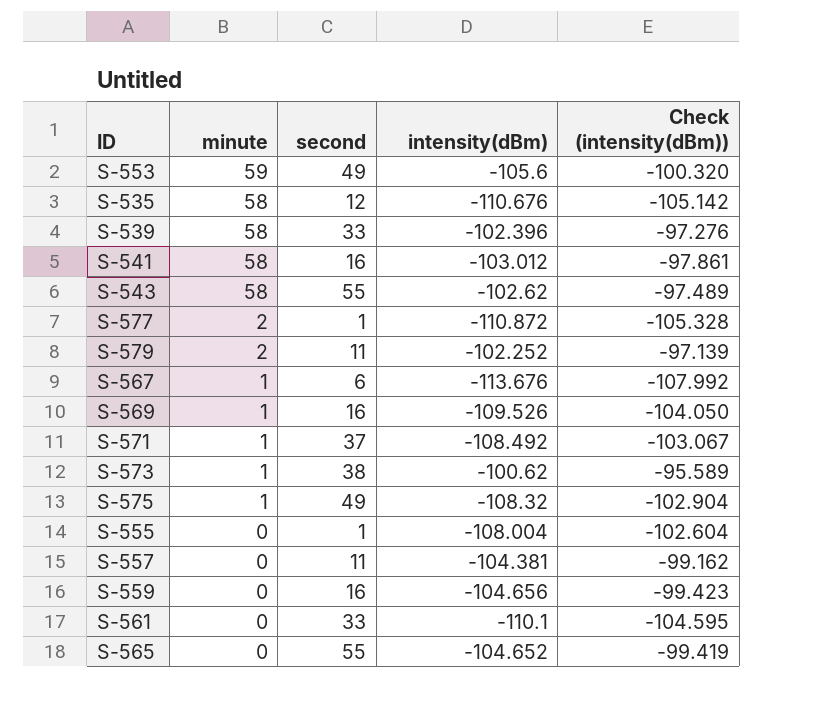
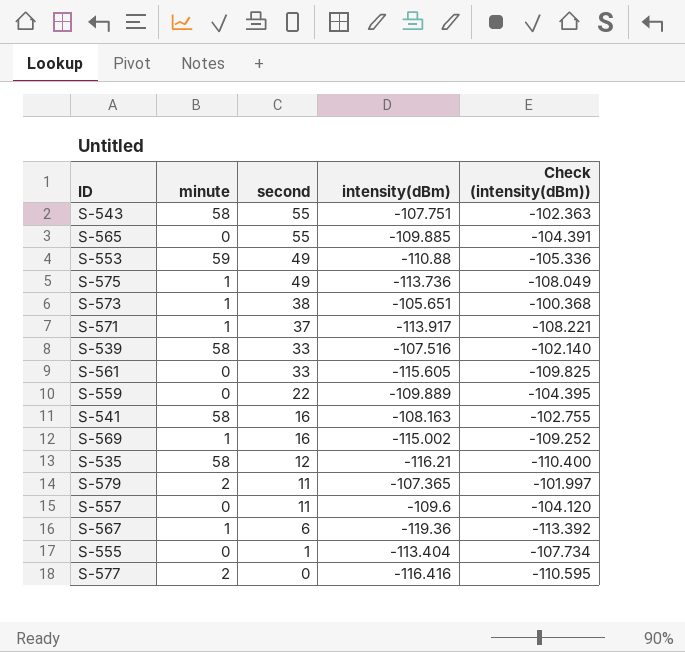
row order: minute descending -> second descending
S-543 | intensity(dBm): -102.62 -> -107.751
S-543 | Check (intensity(dBm)): -97.489 -> -102.363
S-565 | intensity(dBm): -104.652 -> -109.885
S-565 | Check (intensity(dBm)): -99.419 -> -104.391
S-553 | intensity(dBm): -105.6 -> -110.88
S-553 | Check (intensity(dBm)): -100.320 -> -105.336
S-575 | intensity(dBm): -108.32 -> -113.736
S-575 | Check (intensity(dBm)): -102.904 -> -108.049
S-573 | intensity(dBm): -100.62 -> -105.651
S-573 | Check (intensity(dBm)): -95.589 -> -100.368
S-571 | intensity(dBm): -108.492 -> -113.917
S-571 | Check (intensity(dBm)): -103.067 -> -108.221
S-539 | intensity(dBm): -102.396 -> -107.516
S-539 | Check (intensity(dBm)): -97.276 -> -102.140
S-561 | intensity(dBm): -110.1 -> -115.605
S-561 | Check (intensity(dBm)): -104.595 -> -109.825
S-559 | second: 16 -> 22
S-559 | intensity(dBm): -104.656 -> -109.889
S-559 | Check (intensity(dBm)): -99.423 -> -104.395
S-541 | intensity(dBm): -103.012 -> -108.163
S-541 | Check (intensity(dBm)): -97.861 -> -102.755
S-569 | intensity(dBm): -109.526 -> -115.002
S-569 | Check (intensity(dBm)): -104.050 -> -109.252
S-535 | intensity(dBm): -110.676 -> -116.21
S-535 | Check (intensity(dBm)): -105.142 -> -110.400
S-579 | intensity(dBm): -102.252 -> -107.365
S-579 | Check (intensity(dBm)): -97.139 -> -101.997
S-557 | intensity(dBm): -104.381 -> -109.6
S-557 | Check (intensity(dBm)): -99.162 -> -104.120
S-567 | intensity(dBm): -113.676 -> -119.36
S-567 | Check (intensity(dBm)): -107.992 -> -113.392
S-555 | intensity(dBm): -108.004 -> -113.404
S-555 | Check (intensity(dBm)): -102.604 -> -107.734
S-577 | second: 1 -> 0
S-577 | intensity(dBm): -110.872 -> -116.416
S-577 | Check (intensity(dBm)): -105.328 -> -110.595

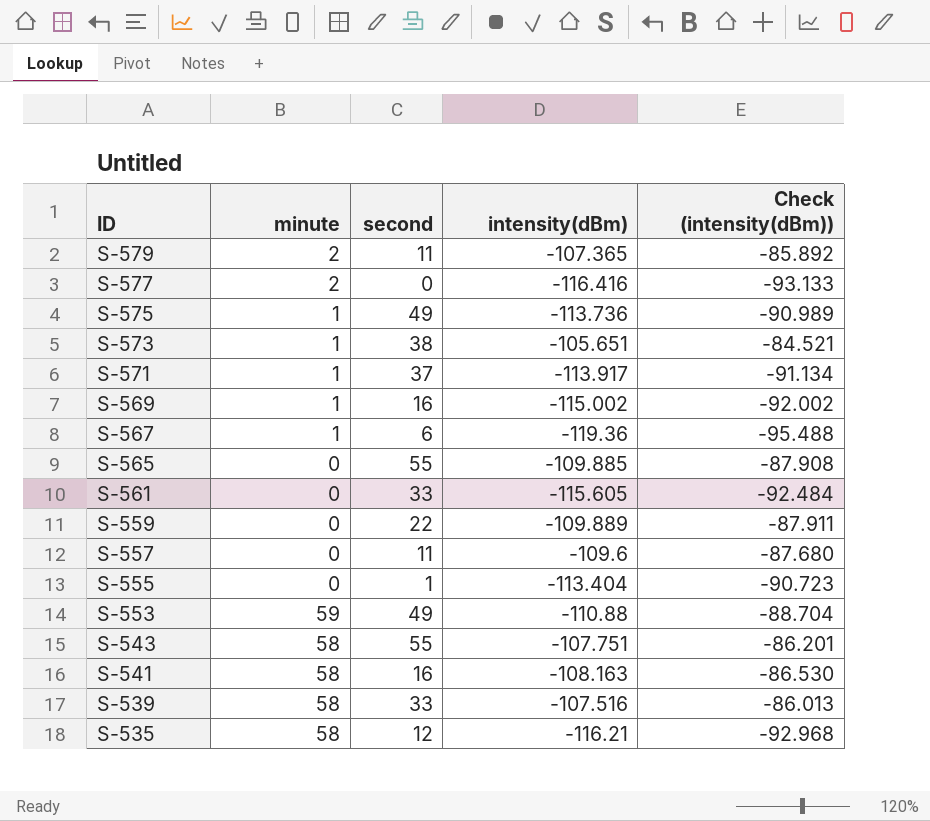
row order: second descending -> ID descending
column Check (intensity(dBm)) | formula: [intensity(dBm)] * 0.95 -> [intensity(dBm)] * 0.8

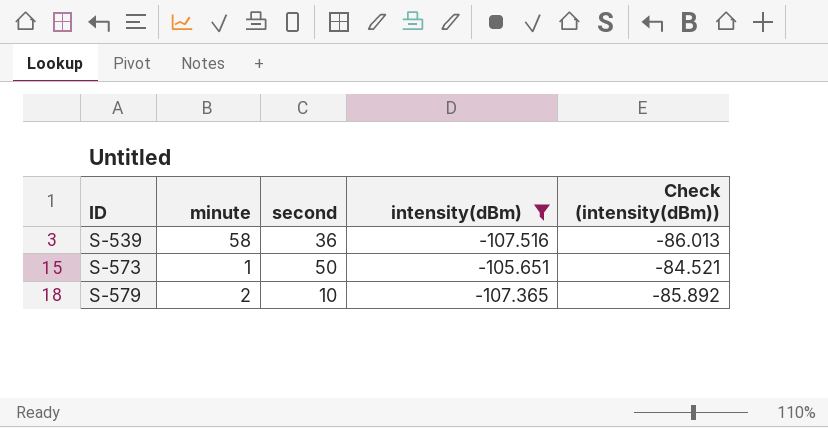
filter: none -> intensity(dBm) >= -107.516
row order: ID descending -> ID ascending
S-539 | second: 33 -> 36
S-573 | second: 38 -> 50
S-579 | second: 11 -> 10

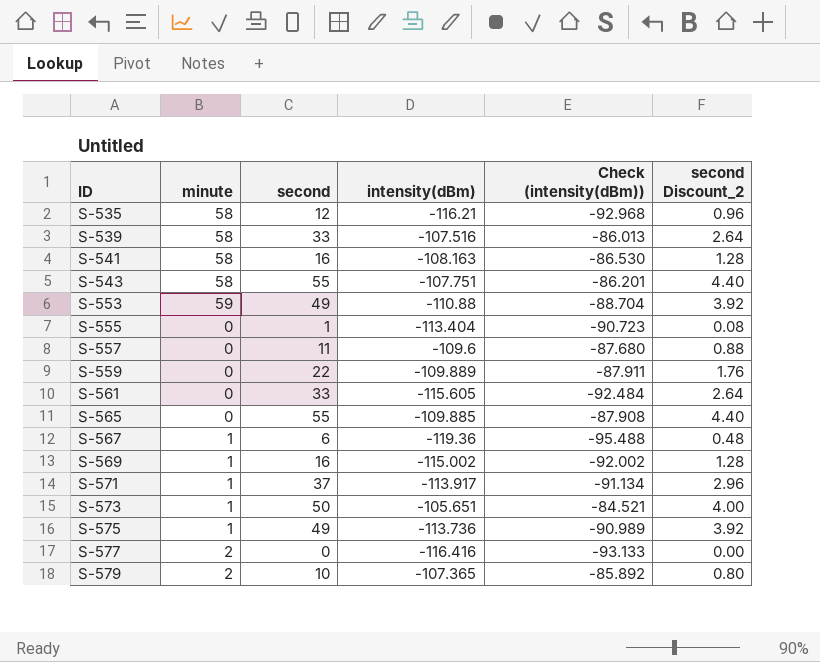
filter: intensity(dBm) >= -107.516 -> none
column second Discount_2 | formula: none -> [second] * 0.08
S-539 | second: 36 -> 33

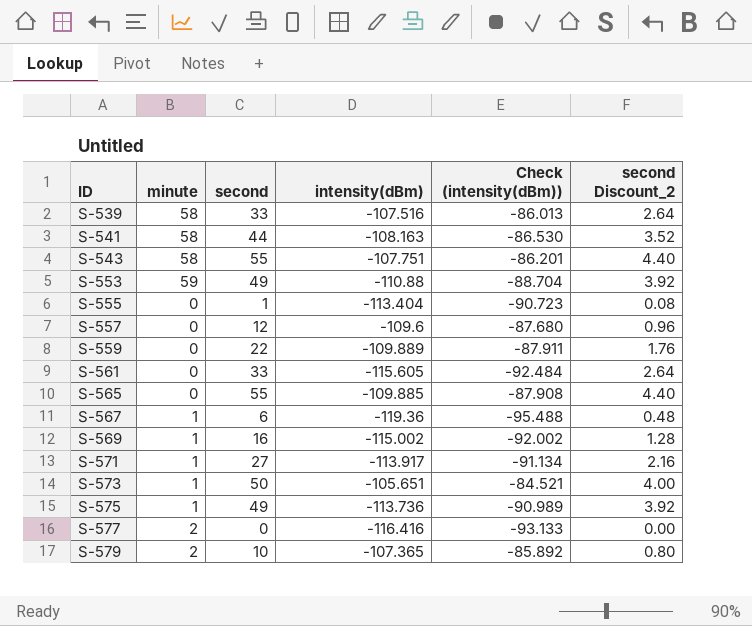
row S-535: 58 | 12 | -116.21 | -92.968 | 0.96 -> none
S-541 | second: 16 -> 44
S-541 | second Discount_2: 1.28 -> 3.52
S-557 | second: 11 -> 12
S-557 | second Discount_2: 0.88 -> 0.96
S-571 | second: 37 -> 27
S-571 | second Discount_2: 2.96 -> 2.16

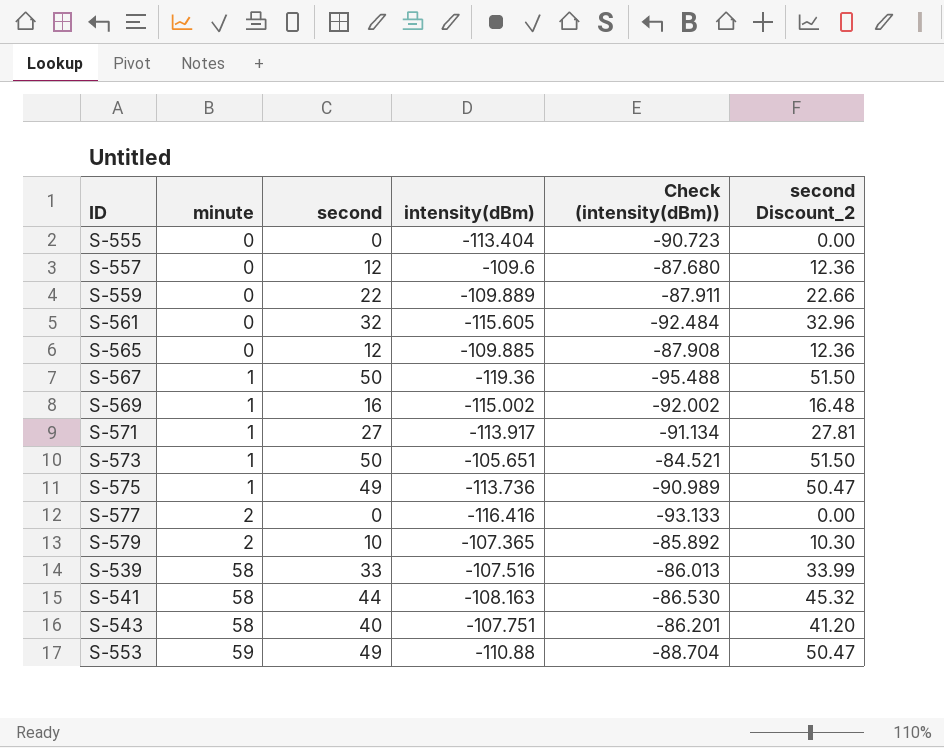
row order: ID ascending -> minute ascending
column second Discount_2 | formula: [second] * 0.08 -> [second] * 1.03
S-555 | second: 1 -> 0
S-561 | second: 33 -> 32
S-565 | second: 55 -> 12
S-567 | second: 6 -> 50
S-543 | second: 55 -> 40

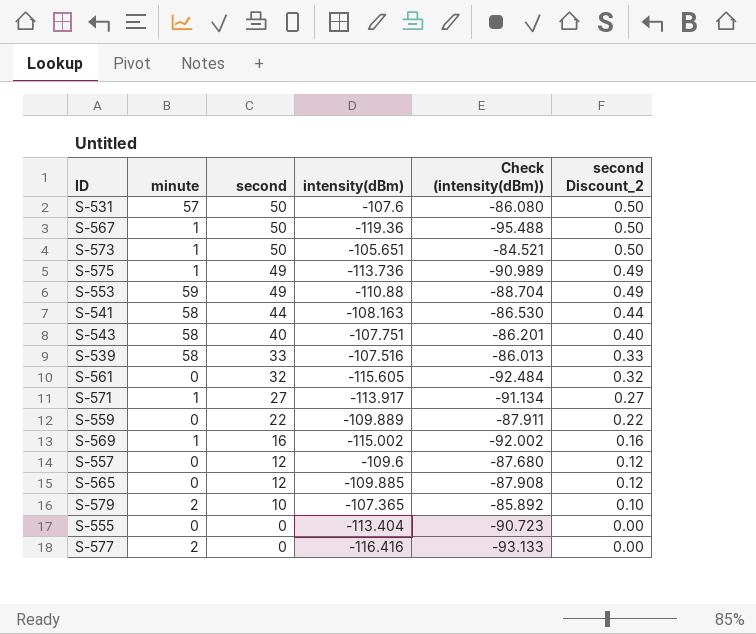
row order: minute ascending -> second descending
column second Discount_2 | formula: [second] * 1.03 -> [second] * 0.01
row S-531: none -> 57 | 50 | -107.6 | -86.080 | 0.50

